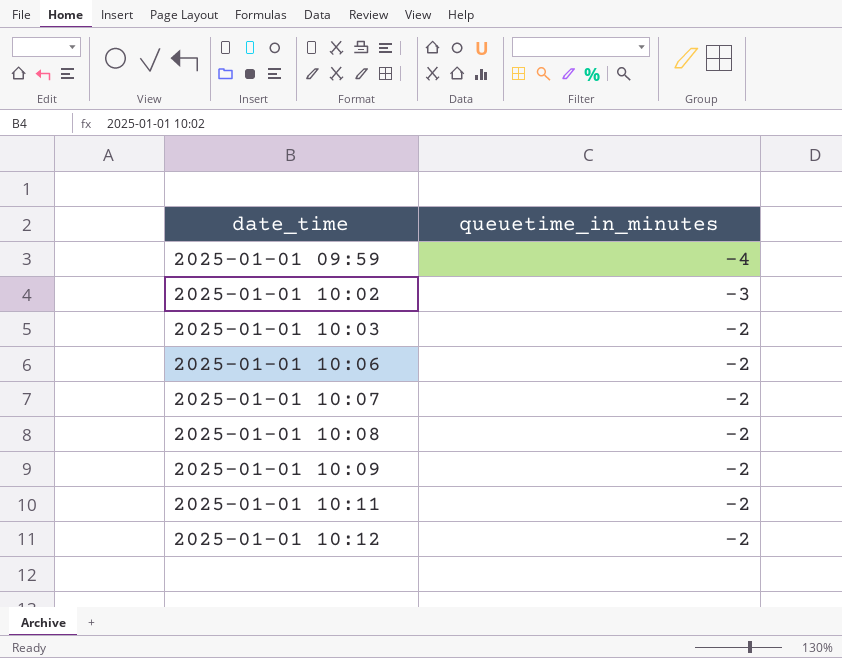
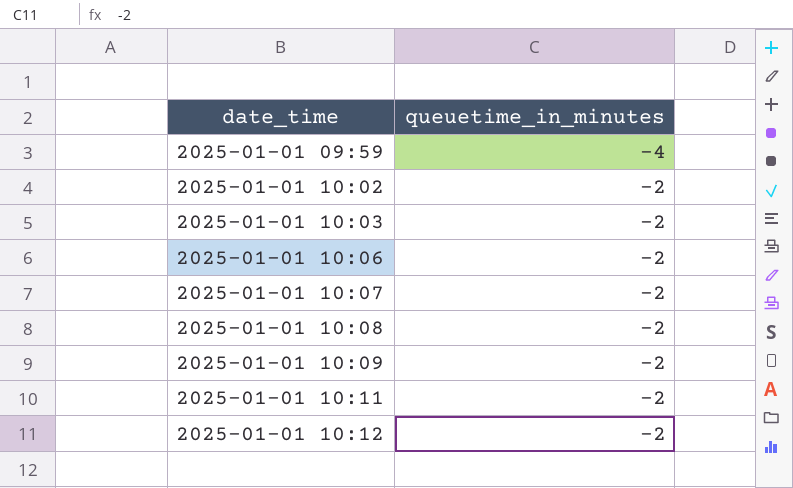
2025-01-01 10:02 | queuetime_in_minutes: -3 -> -2

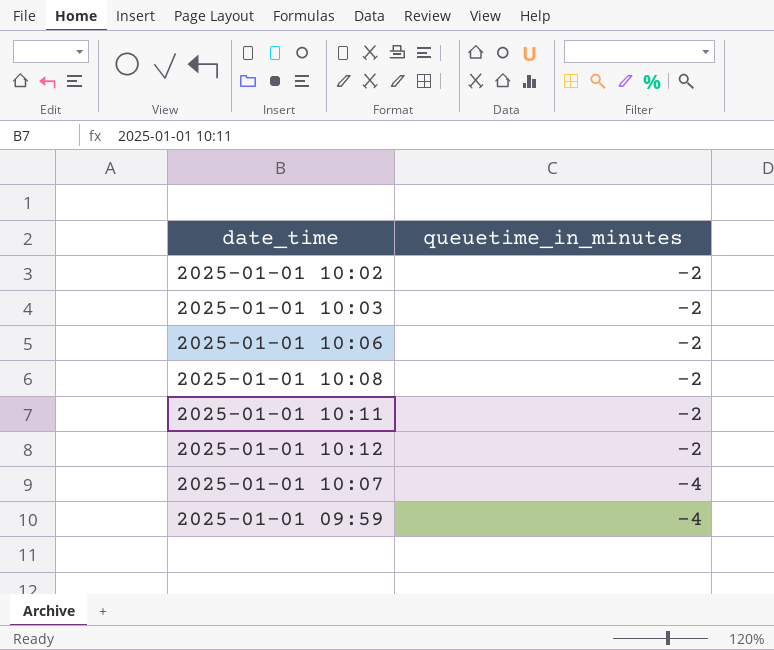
row order: date_time ascending -> queuetime_in_minutes descending
row 2025-01-01 10:09: -2 -> none
2025-01-01 10:07 | queuetime_in_minutes: -2 -> -4

